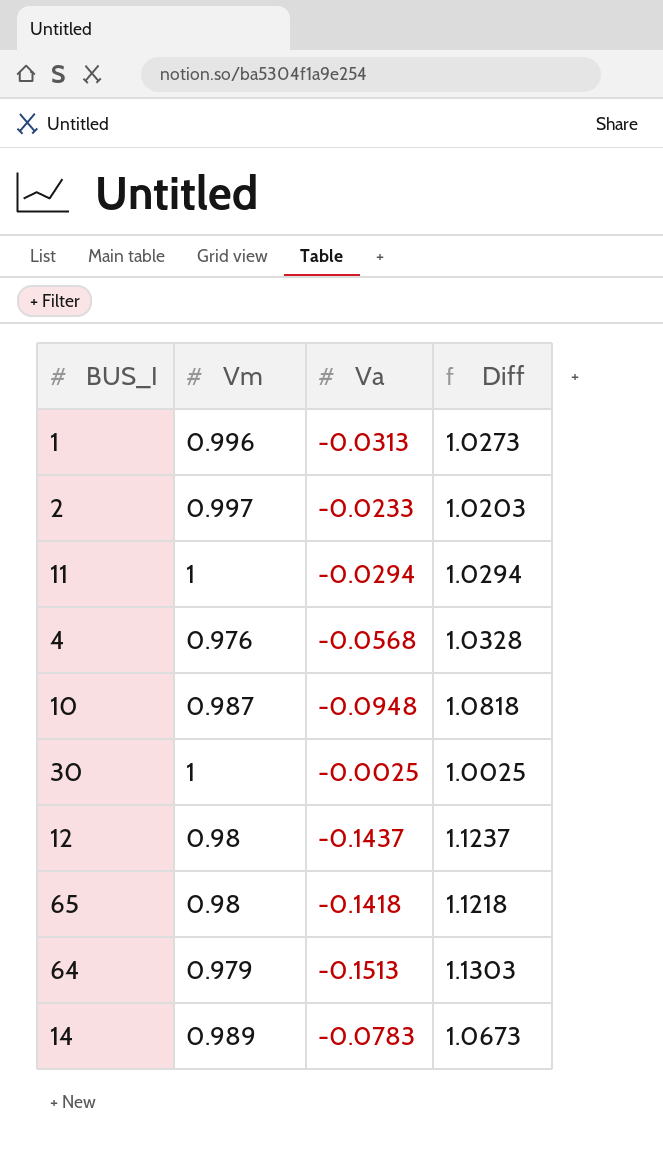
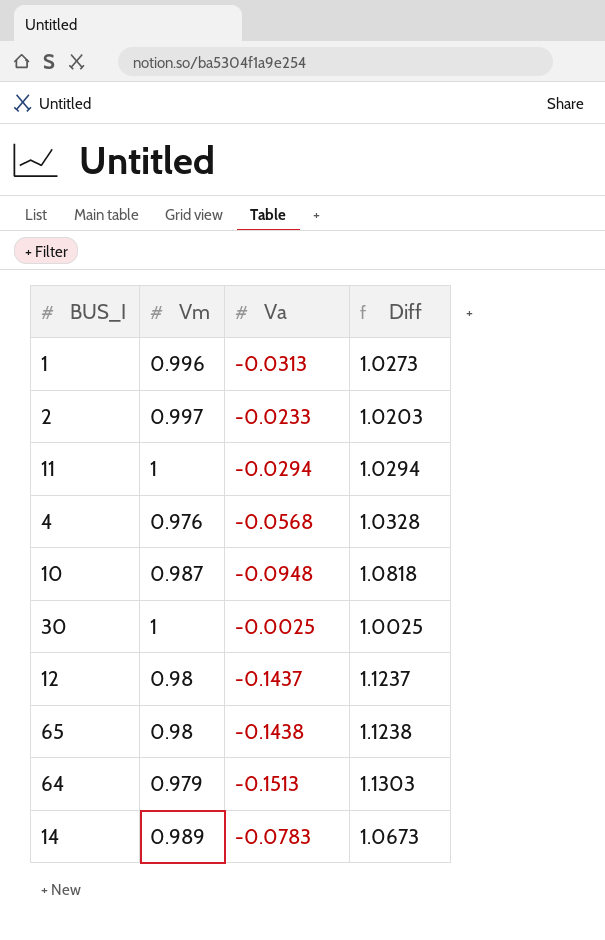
65 | Va: -0.1418 -> -0.1438
65 | Diff: 1.1218 -> 1.1238

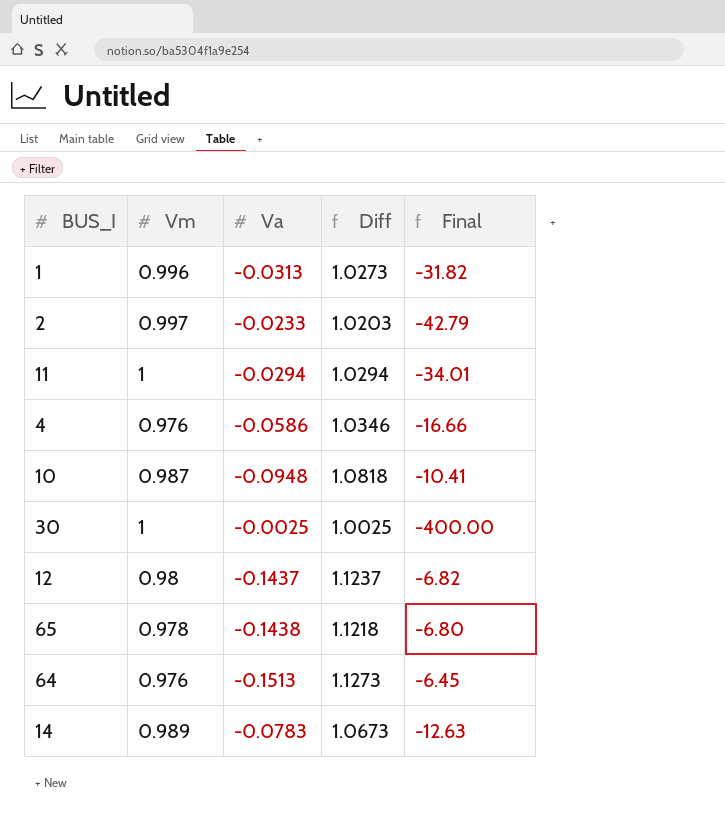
column Final | formula: none -> [Vm] / [Va]
4 | Va: -0.0568 -> -0.0586
4 | Diff: 1.0328 -> 1.0346
65 | Vm: 0.98 -> 0.978
65 | Diff: 1.1238 -> 1.1218
64 | Vm: 0.979 -> 0.976
64 | Diff: 1.1303 -> 1.1273

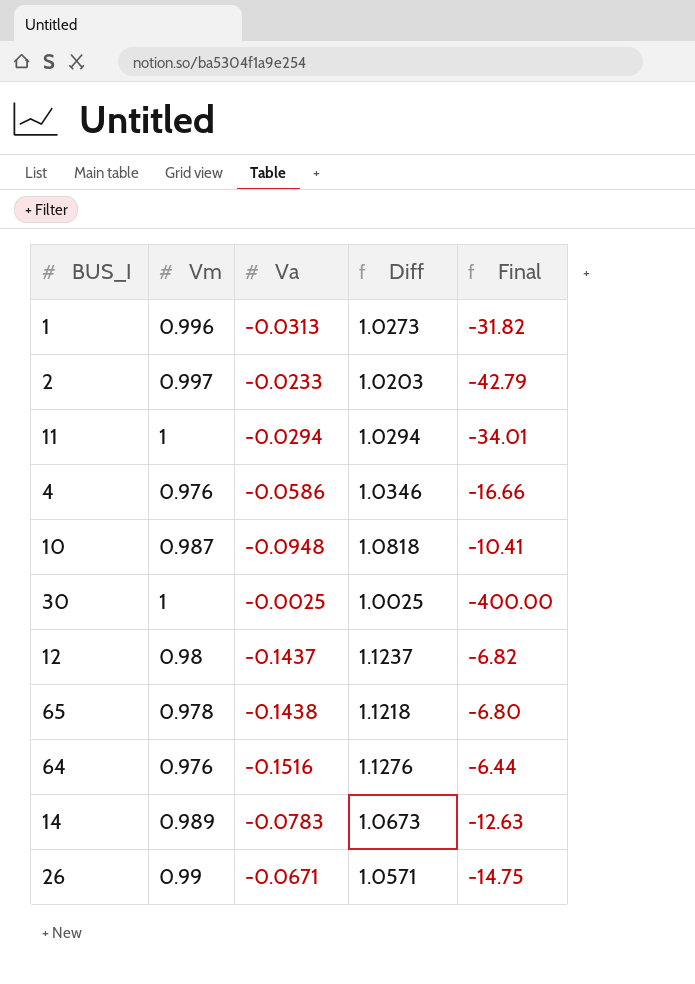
64 | Va: -0.1513 -> -0.1516
64 | Diff: 1.1273 -> 1.1276
64 | Final: -6.45 -> -6.44
row 26: none -> 0.99 | -0.0671 | 1.0571 | -14.75

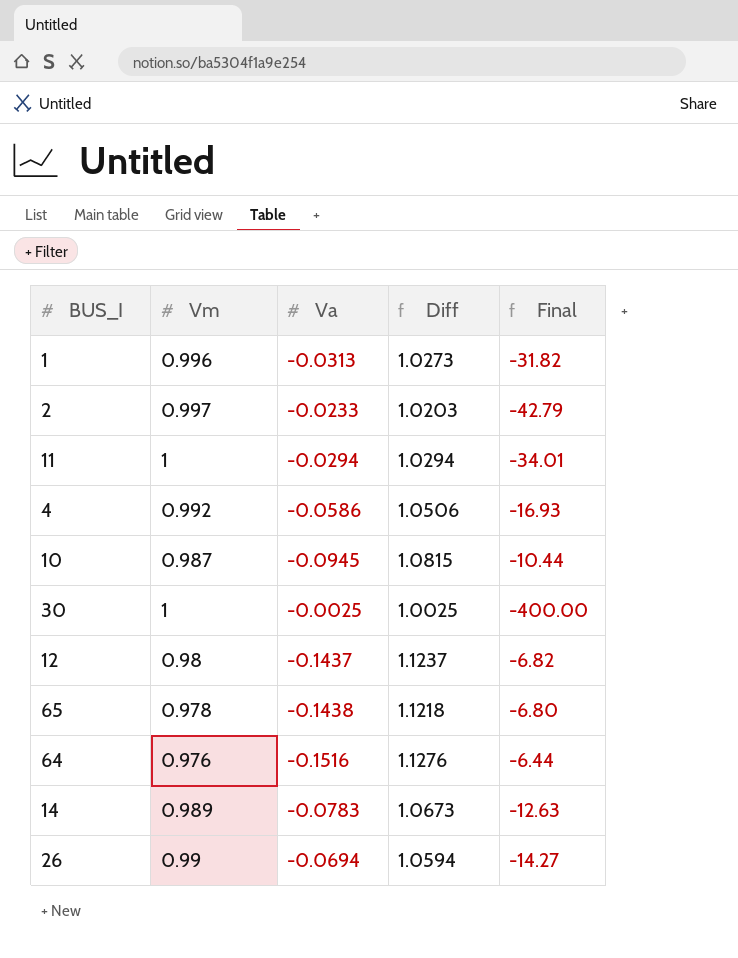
4 | Vm: 0.976 -> 0.992
4 | Diff: 1.0346 -> 1.0506
4 | Final: -16.66 -> -16.93
10 | Va: -0.0948 -> -0.0945
10 | Diff: 1.0818 -> 1.0815
10 | Final: -10.41 -> -10.44
26 | Va: -0.0671 -> -0.0694
26 | Diff: 1.0571 -> 1.0594
26 | Final: -14.75 -> -14.27

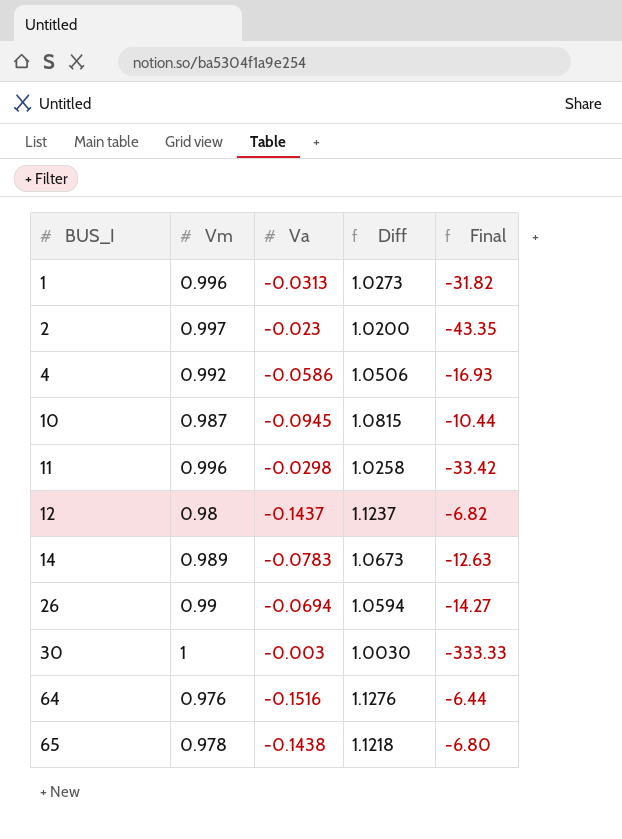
row order: none -> BUS_I ascending
2 | Va: -0.0233 -> -0.023
2 | Diff: 1.0203 -> 1.0200
2 | Final: -42.79 -> -43.35
11 | Vm: 1 -> 0.996
11 | Va: -0.0294 -> -0.0298
11 | Diff: 1.0294 -> 1.0258
11 | Final: -34.01 -> -33.42
30 | Va: -0.0025 -> -0.003
30 | Diff: 1.0025 -> 1.0030
30 | Final: -400.00 -> -333.33

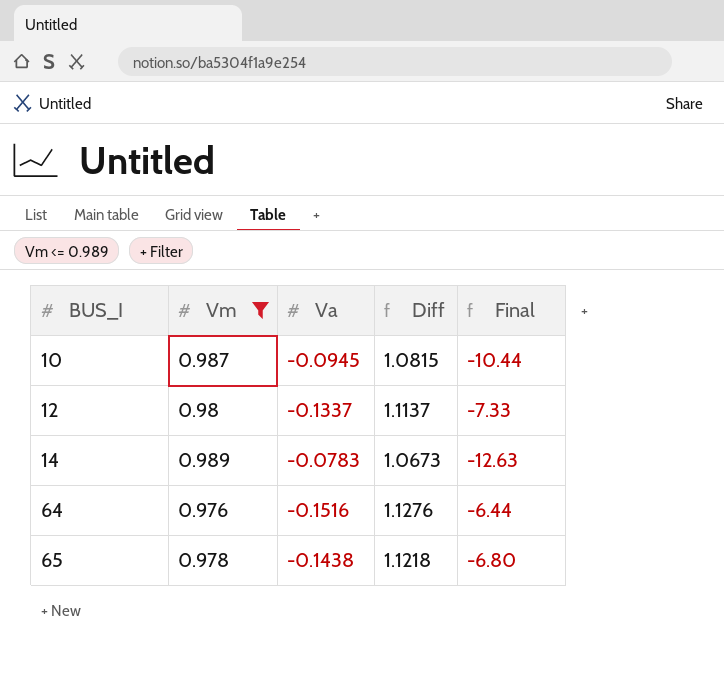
filter: none -> Vm <= 0.989
12 | Va: -0.1437 -> -0.1337
12 | Diff: 1.1237 -> 1.1137
12 | Final: -6.82 -> -7.33

